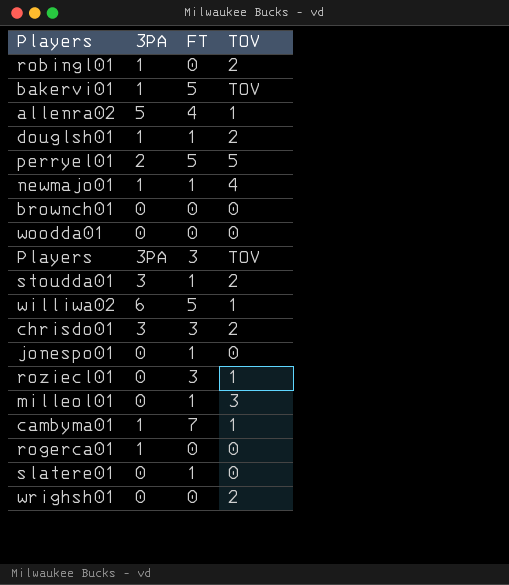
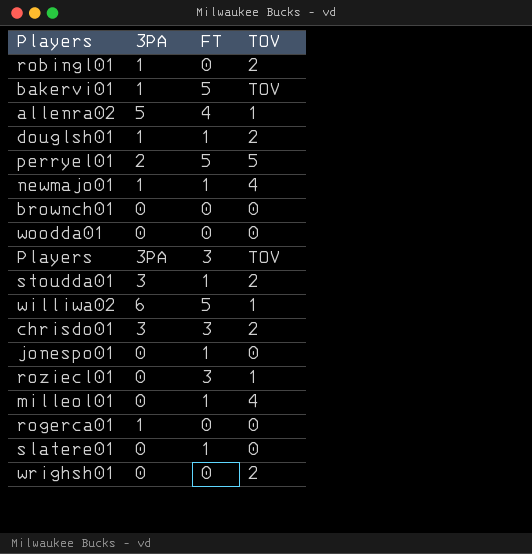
row cambyma01: 1 | 7 | 1 -> none
milleol01 | TOV: 3 -> 4

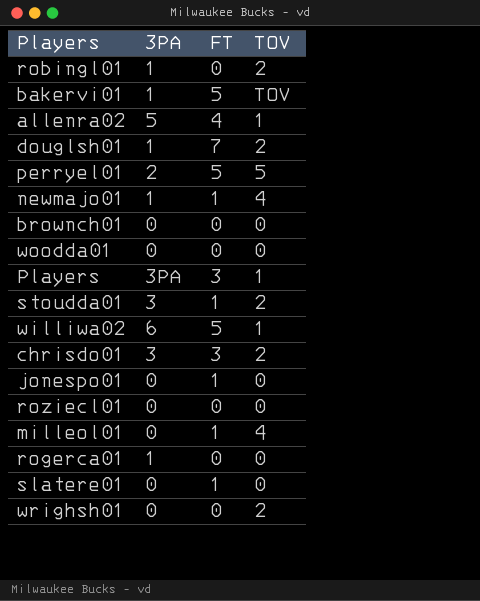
douglsh01 | FT: 1 -> 7
Players | TOV: TOV -> 1
roziecl01 | FT: 3 -> 0
roziecl01 | TOV: 1 -> 0

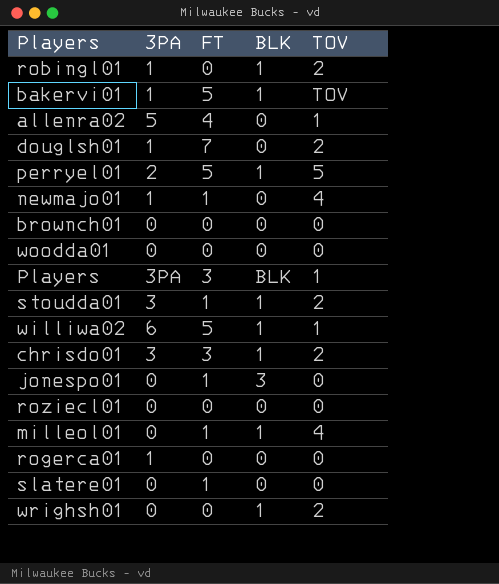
column BLK | position: none -> 4

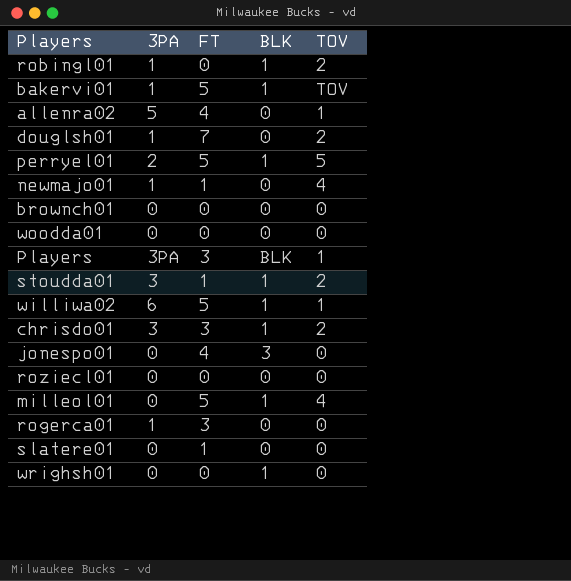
jonespo01 | FT: 1 -> 4
milleol01 | FT: 1 -> 5
rogerca01 | FT: 0 -> 3
wrighsh01 | TOV: 2 -> 0

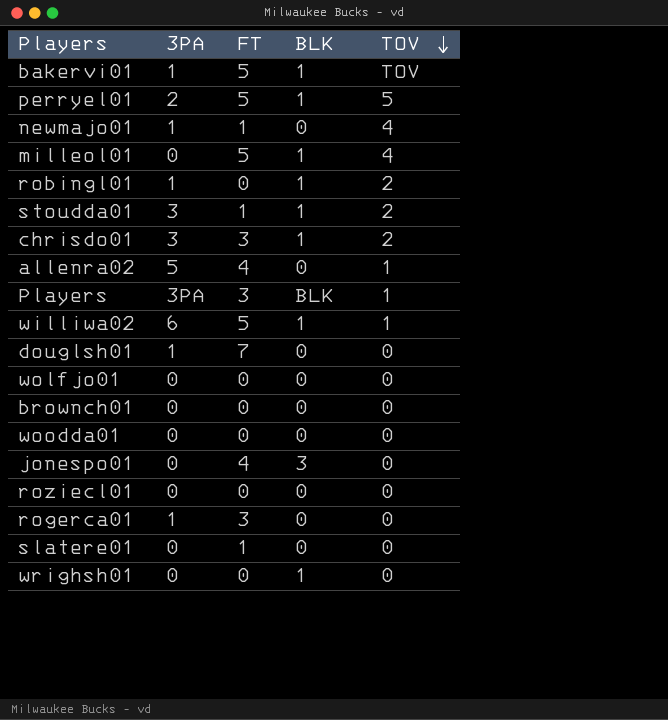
row order: none -> TOV descending
douglsh01 | TOV: 2 -> 0
row wolfjo01: none -> 0 | 0 | 0 | 0

